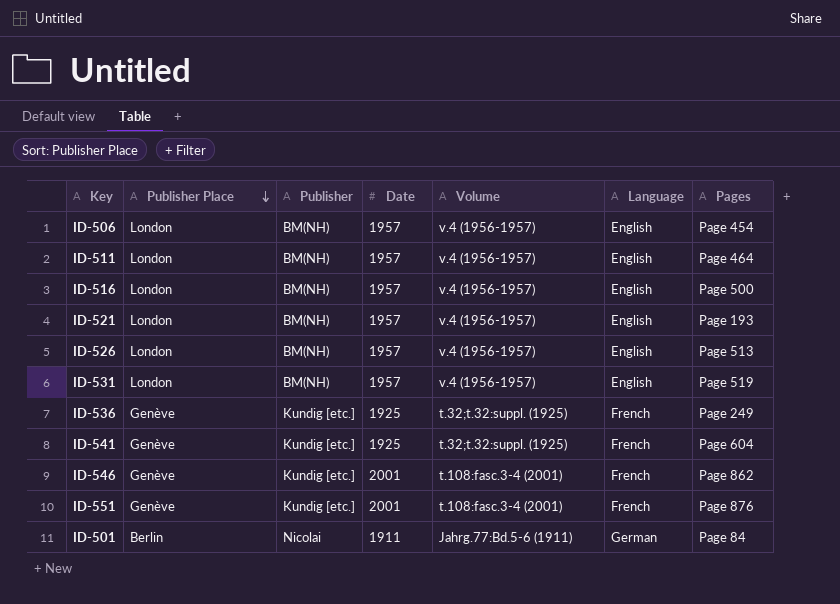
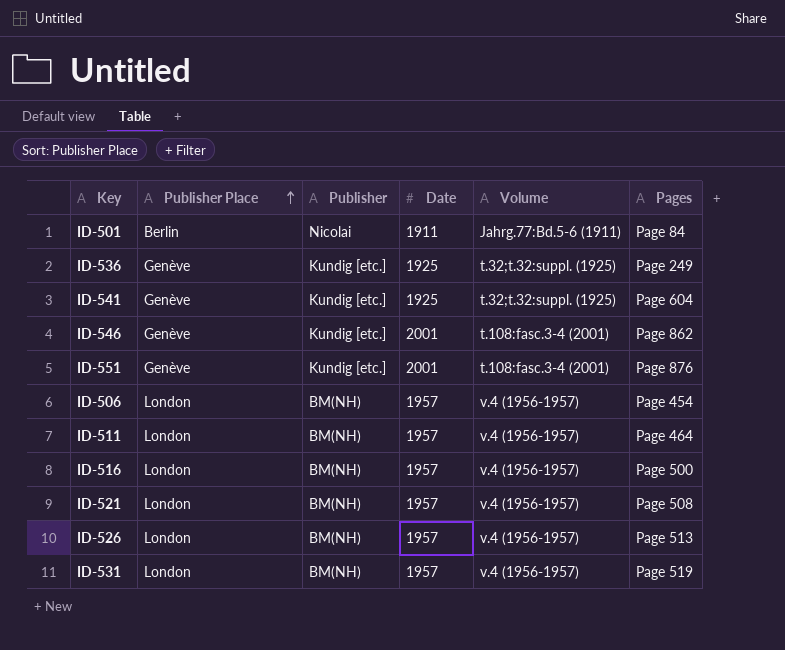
row order: Publisher Place descending -> Publisher Place ascending
column Language | position: 6 -> none
ID-521 | Pages: Page 193 -> Page 508

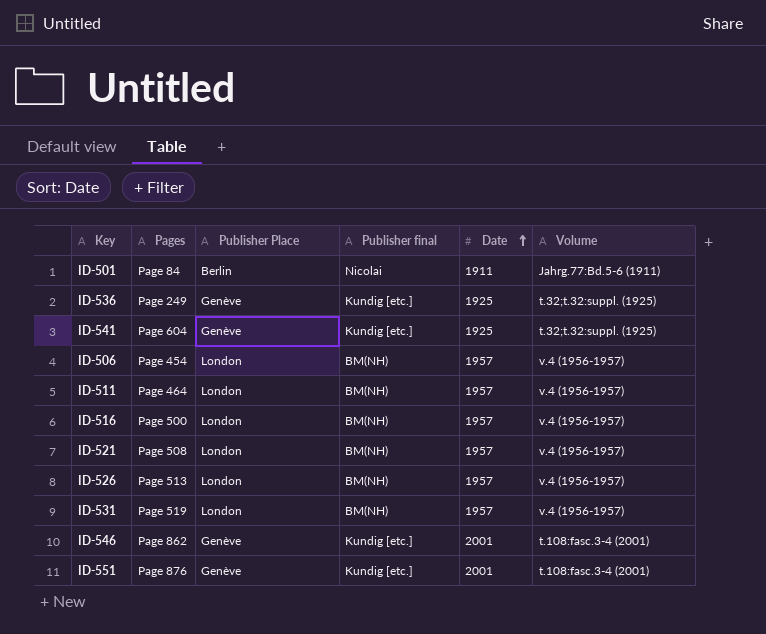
row order: Publisher Place ascending -> Date ascending
column Pages | position: 6 -> 2
column name: Publisher -> Publisher final

